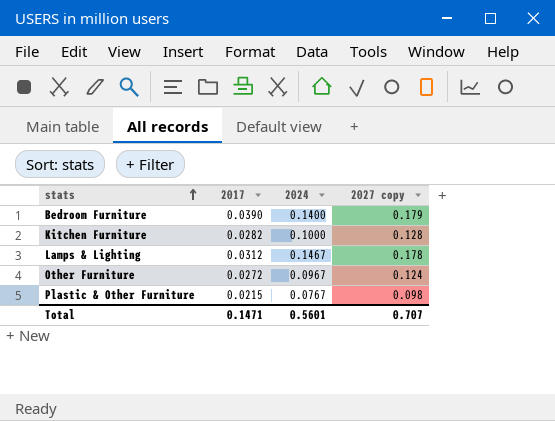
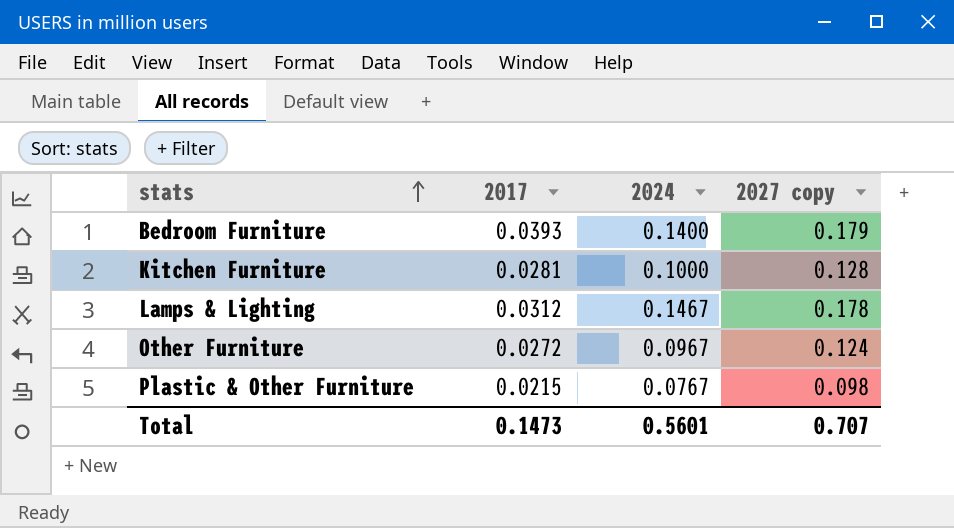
Bedroom Furniture | 2017: 0.0390 -> 0.0393
Kitchen Furniture | 2017: 0.0282 -> 0.0281
Total | 2017: 0.1471 -> 0.1473

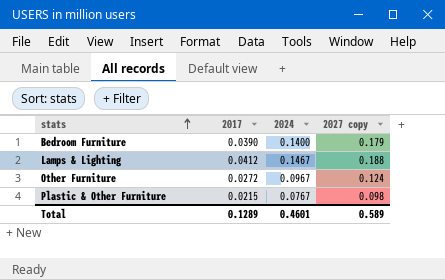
row Kitchen Furniture: 0.0281 | 0.1000 | 0.128 -> none
Bedroom Furniture | 2017: 0.0393 -> 0.0390
Lamps & Lighting | 2017: 0.0312 -> 0.0412
Lamps & Lighting | 2027 copy: 0.178 -> 0.188
Total | 2017: 0.1473 -> 0.1289
Total | 2024: 0.5601 -> 0.4601
Total | 2027 copy: 0.707 -> 0.589

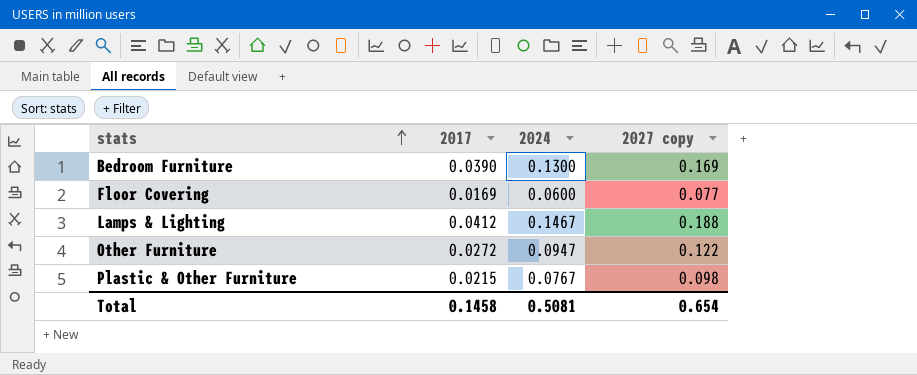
Bedroom Furniture | 2024: 0.1400 -> 0.1300
Bedroom Furniture | 2027 copy: 0.179 -> 0.169
row Floor Covering: none -> 0.0169 | 0.0600 | 0.077
Other Furniture | 2024: 0.0967 -> 0.0947
Other Furniture | 2027 copy: 0.124 -> 0.122
Total | 2017: 0.1289 -> 0.1458
Total | 2024: 0.4601 -> 0.5081
Total | 2027 copy: 0.589 -> 0.654

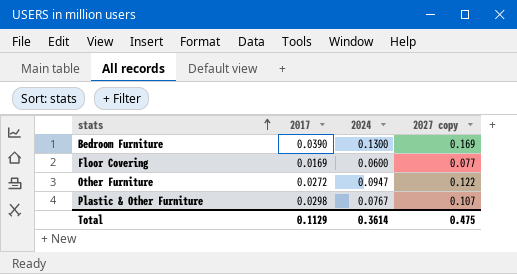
row Lamps & Lighting: 0.0412 | 0.1467 | 0.188 -> none
Plastic & Other Furniture | 2017: 0.0215 -> 0.0298
Plastic & Other Furniture | 2027 copy: 0.098 -> 0.107
Total | 2017: 0.1458 -> 0.1129
Total | 2024: 0.5081 -> 0.3614
Total | 2027 copy: 0.654 -> 0.475

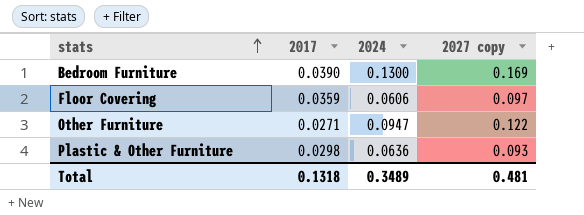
Floor Covering | 2017: 0.0169 -> 0.0359
Floor Covering | 2024: 0.0600 -> 0.0606
Floor Covering | 2027 copy: 0.077 -> 0.097
Other Furniture | 2017: 0.0272 -> 0.0271
Plastic & Other Furniture | 2024: 0.0767 -> 0.0636
Plastic & Other Furniture | 2027 copy: 0.107 -> 0.093
Total | 2017: 0.1129 -> 0.1318
Total | 2024: 0.3614 -> 0.3489
Total | 2027 copy: 0.475 -> 0.481

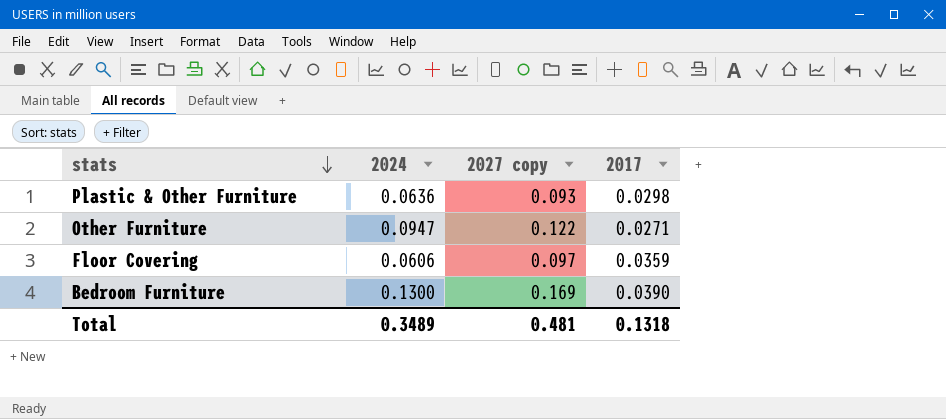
row order: stats ascending -> stats descending
column 2017 | position: 2 -> 4

